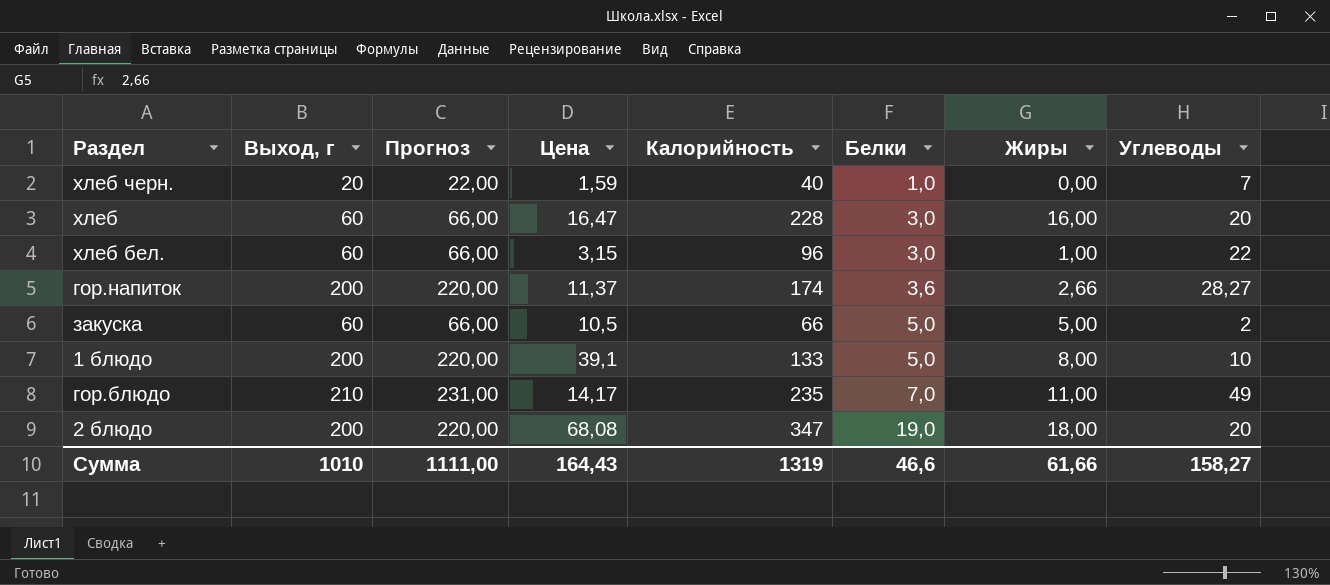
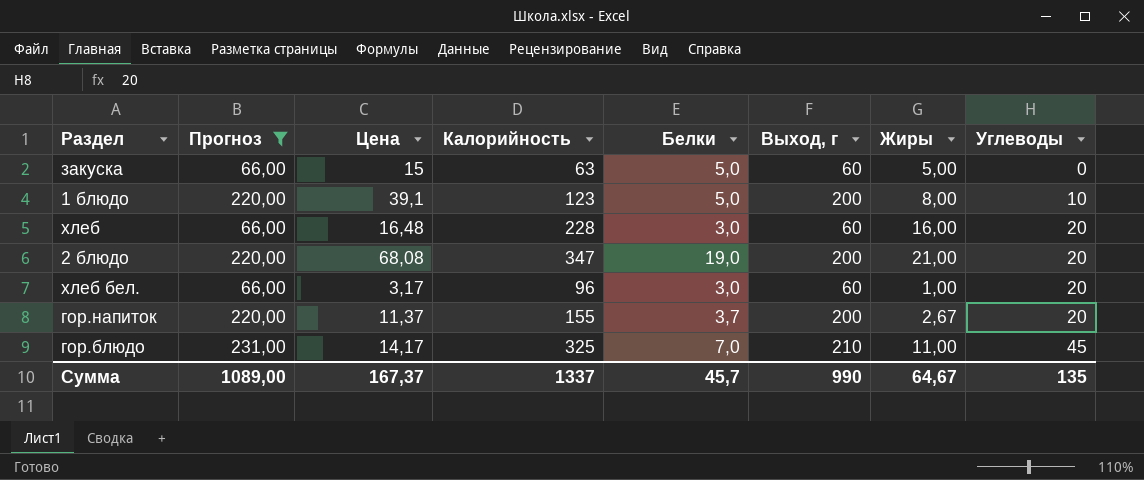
filter: none -> Прогноз != 22,00
row order: Белки ascending -> Углеводы ascending
column Выход, г | position: 2 -> 6
закуска | Цена: 10,5 -> 15
закуска | Калорийность: 66 -> 63
закуска | Углеводы: 2 -> 0
1 блюдо | Калорийность: 133 -> 123
хлеб | Цена: 16,47 -> 16,48
2 блюдо | Жиры: 18,00 -> 21,00
хлеб бел. | Цена: 3,15 -> 3,17
хлеб бел. | Углеводы: 22 -> 20
гор.напиток | Калорийность: 174 -> 155
гор.напиток | Белки: 3,6 -> 3,7
гор.напиток | Жиры: 2,66 -> 2,67
гор.напиток | Углеводы: 28,27 -> 20
гор.блюдо | Калорийность: 235 -> 325
гор.блюдо | Углеводы: 49 -> 45
Сумма | Прогноз: 1111,00 -> 1089,00
Сумма | Цена: 164,43 -> 167,37
Сумма | Калорийность: 1319 -> 1337
Сумма | Белки: 46,6 -> 45,7
Сумма | Выход, г: 1010 -> 990
Сумма | Жиры: 61,66 -> 64,67
Сумма | Углеводы: 158,27 -> 135

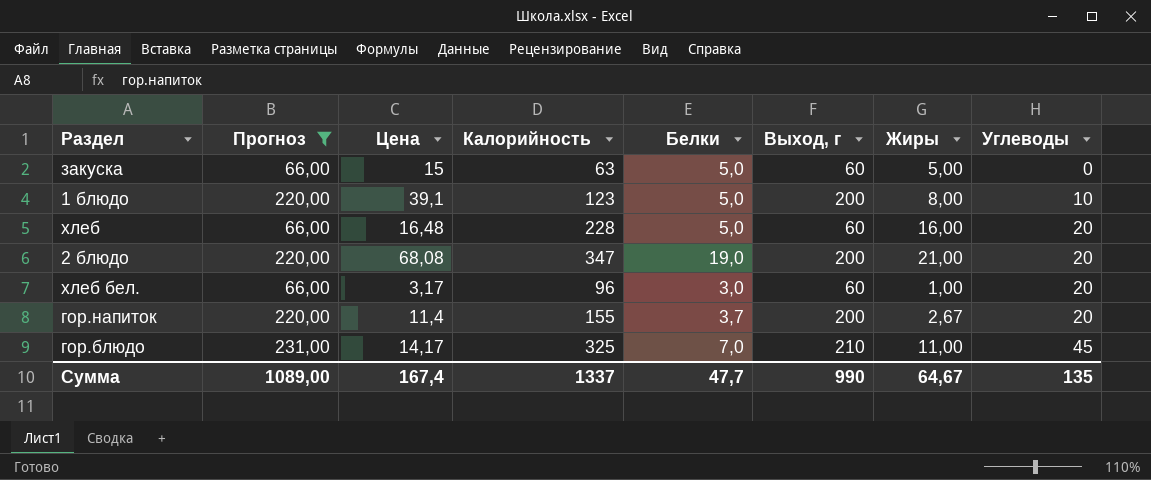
хлеб | Белки: 3,0 -> 5,0
гор.напиток | Цена: 11,37 -> 11,4
Сумма | Цена: 167,37 -> 167,4
Сумма | Белки: 45,7 -> 47,7

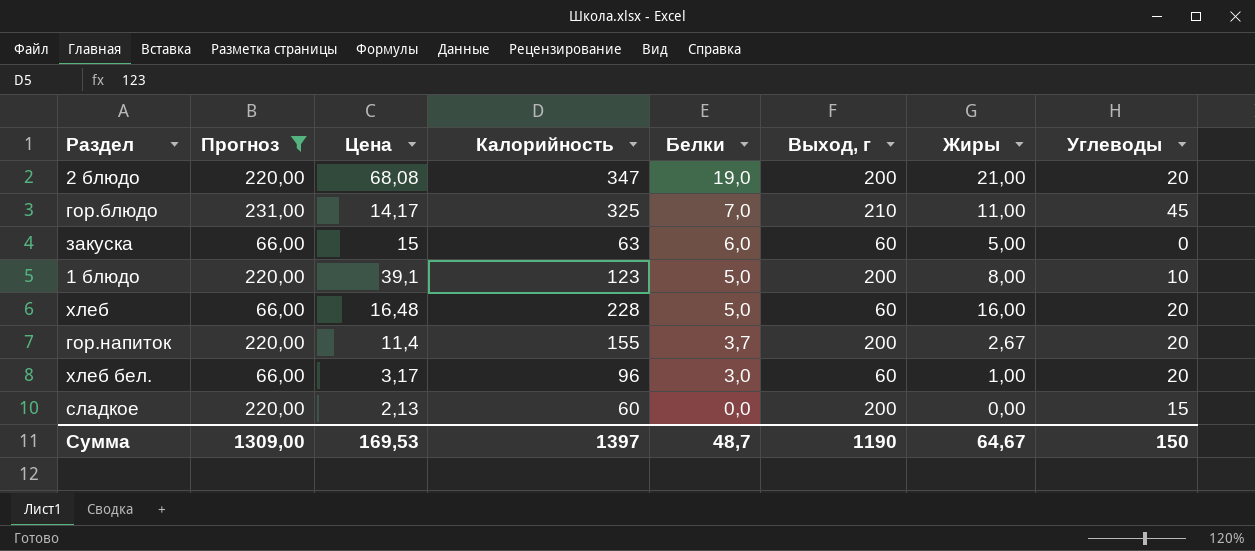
row order: Углеводы ascending -> Белки descending
закуска | Белки: 5,0 -> 6,0
row сладкое: none -> 220,00 | 2,13 | 60 | 0,0 | 200 | 0,00 | 15
Сумма | Прогноз: 1089,00 -> 1309,00
Сумма | Цена: 167,4 -> 169,53
Сумма | Калорийность: 1337 -> 1397
Сумма | Белки: 47,7 -> 48,7
Сумма | Выход, г: 990 -> 1190
Сумма | Углеводы: 135 -> 150

